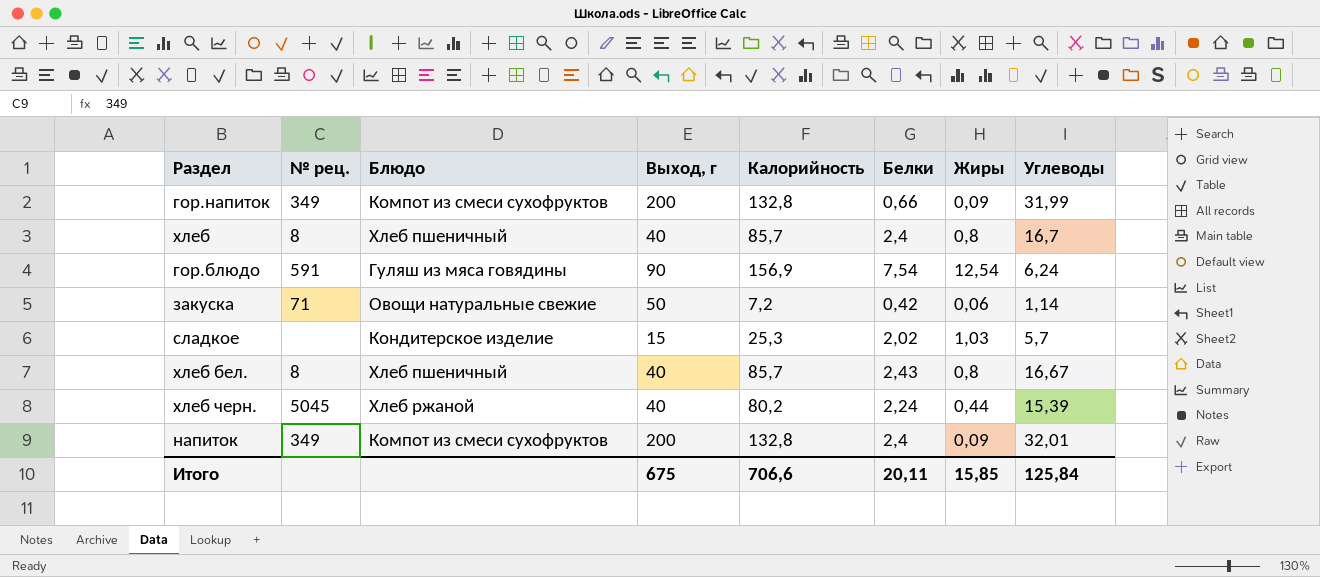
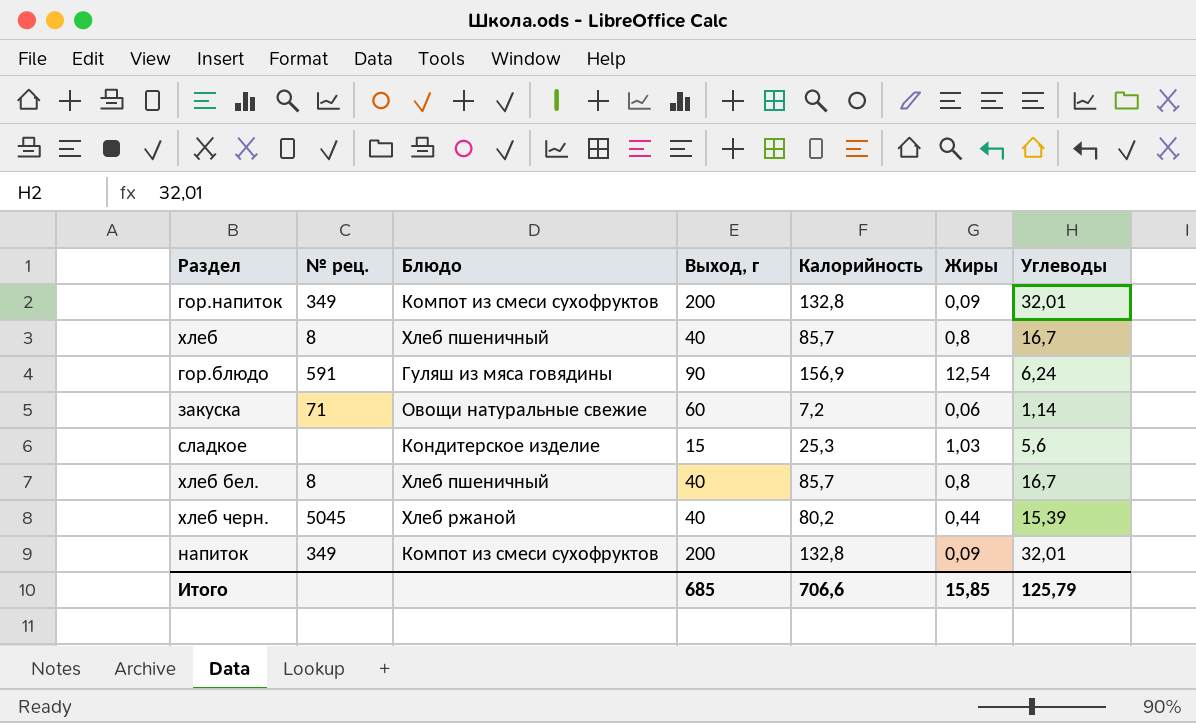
column Белки | position: 6 -> none
гор.напиток | Углеводы: 31,99 -> 32,01
закуска | Выход, г: 50 -> 60
сладкое | Углеводы: 5,7 -> 5,6
хлеб бел. | Углеводы: 16,67 -> 16,7
Итого | Выход, г: 675 -> 685
Итого | Углеводы: 125,84 -> 125,79

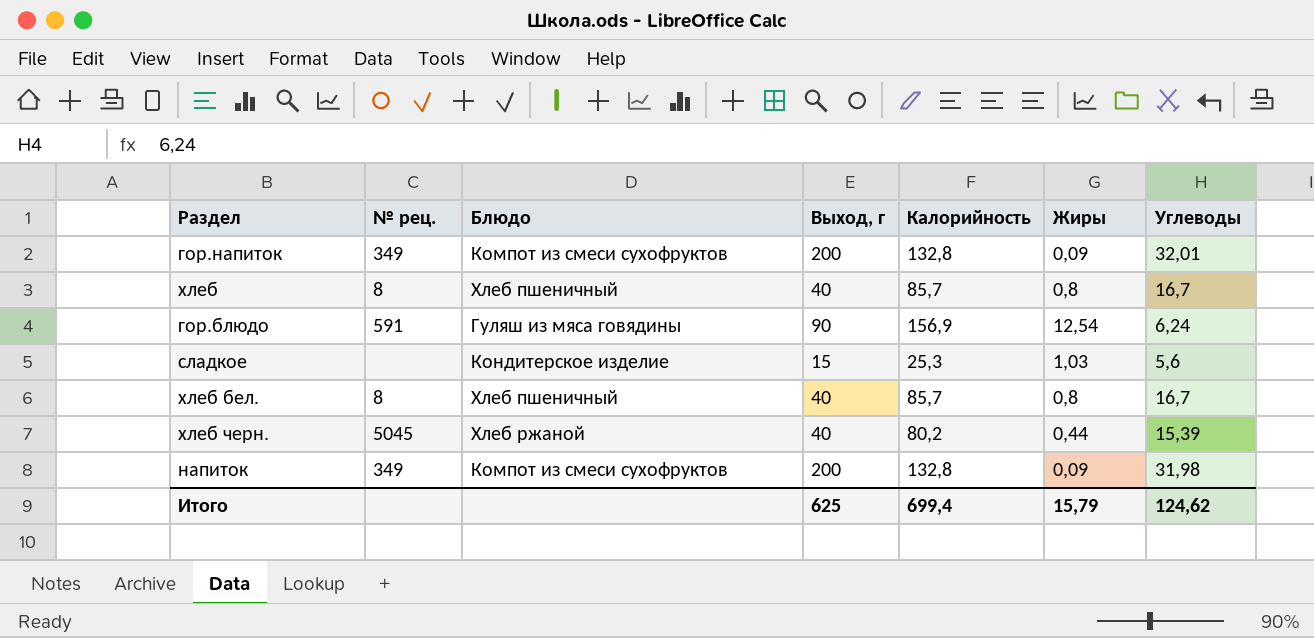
row закуска: 71 | Овощи натуральные свежие | 60 | 7,2 | 0,06 | 1,14 -> none
напиток | Углеводы: 32,01 -> 31,98
Итого | Выход, г: 685 -> 625
Итого | Калорийность: 706,6 -> 699,4
Итого | Жиры: 15,85 -> 15,79
Итого | Углеводы: 125,79 -> 124,62

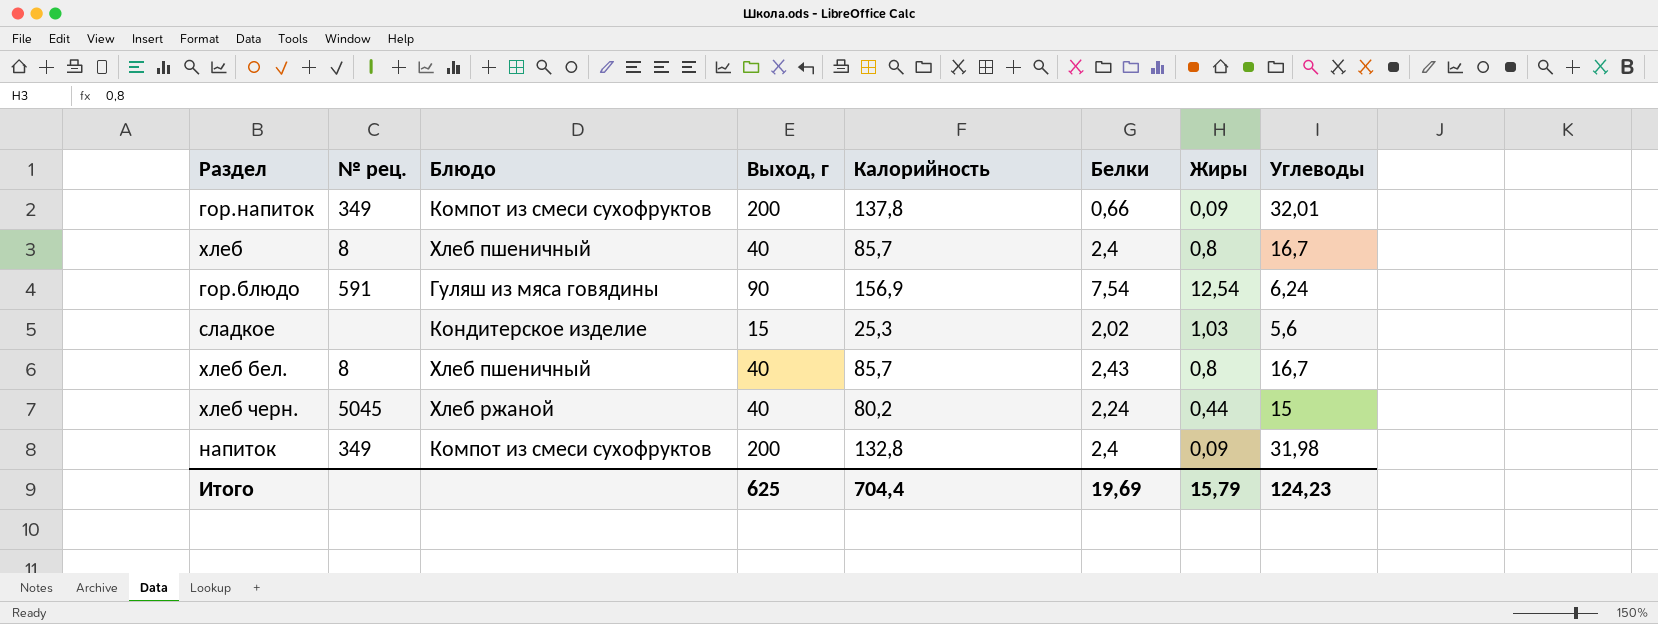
column Белки | position: none -> 6
гор.напиток | Калорийность: 132,8 -> 137,8
хлеб черн. | Углеводы: 15,39 -> 15
Итого | Калорийность: 699,4 -> 704,4
Итого | Углеводы: 124,62 -> 124,23

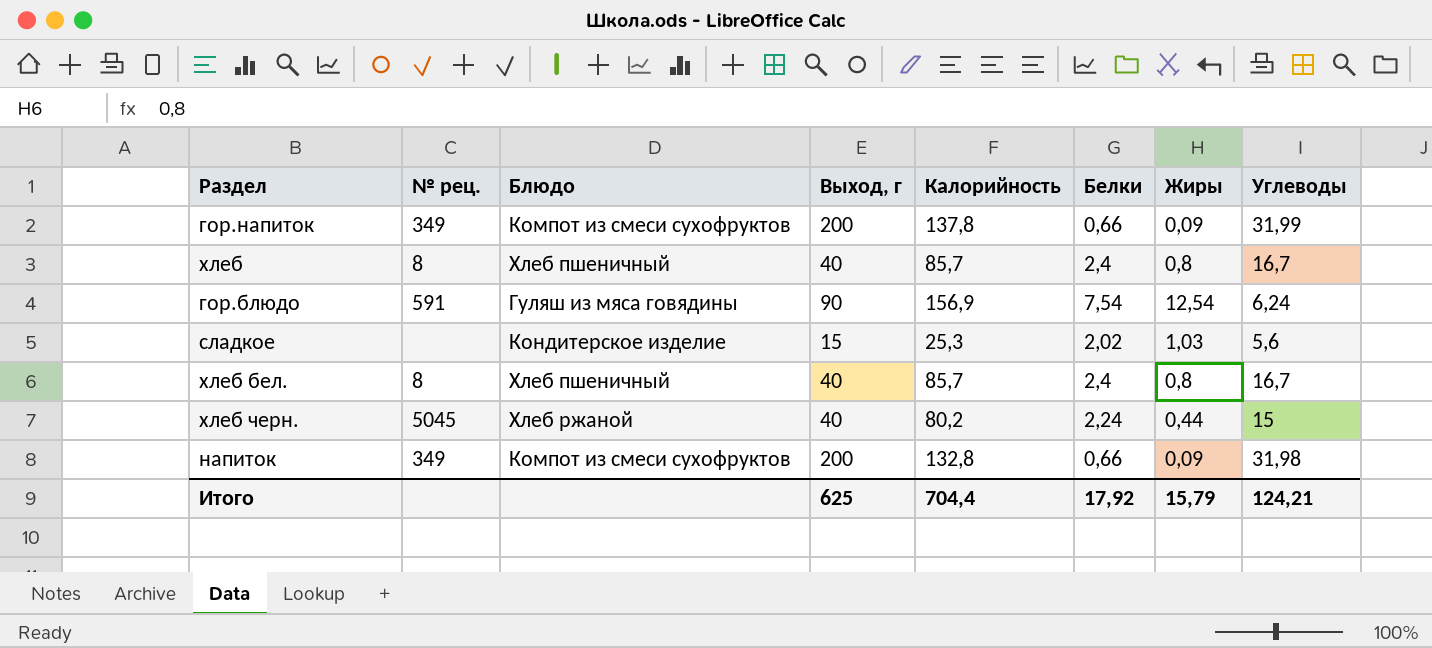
гор.напиток | Углеводы: 32,01 -> 31,99
хлеб бел. | Белки: 2,43 -> 2,4
напиток | Белки: 2,4 -> 0,66
Итого | Белки: 19,69 -> 17,92
Итого | Углеводы: 124,23 -> 124,21

